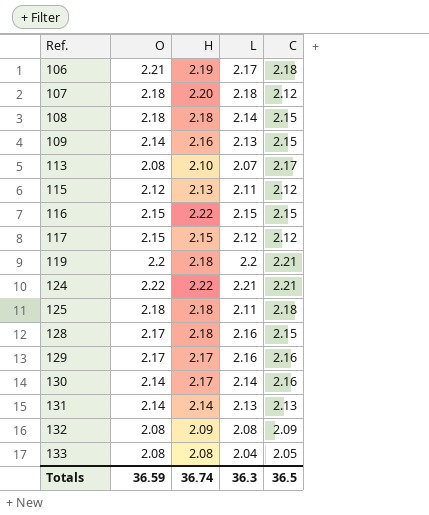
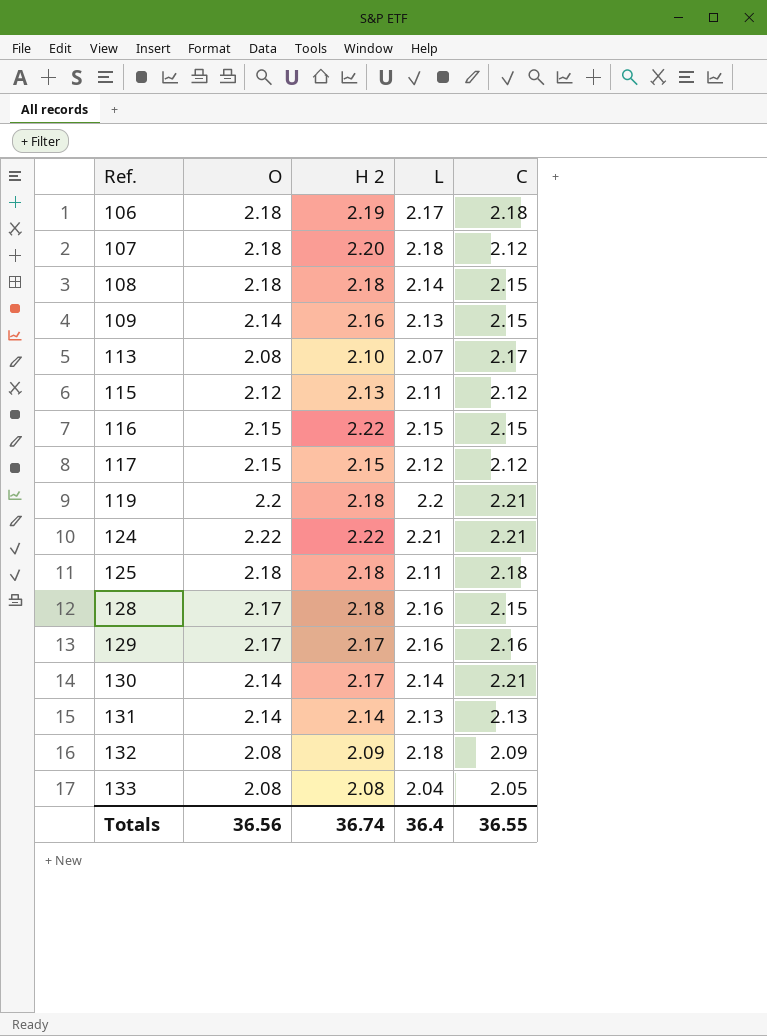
column name: H -> H 2
106 | O: 2.21 -> 2.18
130 | C: 2.16 -> 2.21
132 | L: 2.08 -> 2.18
Totals | O: 36.59 -> 36.56
Totals | L: 36.3 -> 36.4
Totals | C: 36.5 -> 36.55

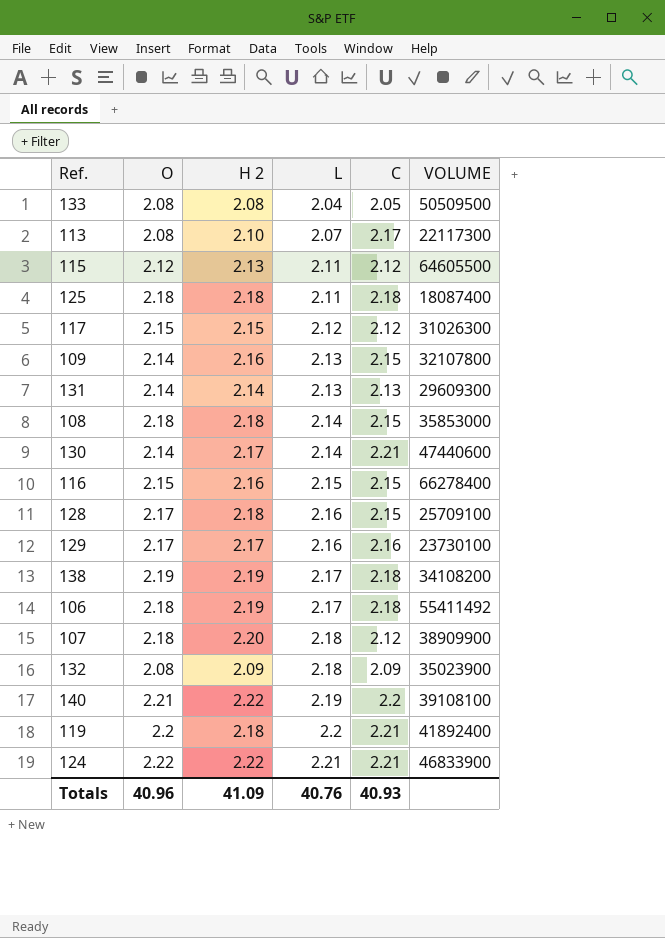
row order: Ref. ascending -> L ascending
column VOLUME | position: none -> 6
116 | H 2: 2.22 -> 2.16
row 138: none -> 2.19 | 2.19 | 2.17 | 2.18 | 34108200
row 140: none -> 2.21 | 2.22 | 2.19 | 2.2 | 39108100
Totals | O: 36.56 -> 40.96
Totals | H 2: 36.74 -> 41.09
Totals | L: 36.4 -> 40.76
Totals | C: 36.55 -> 40.93

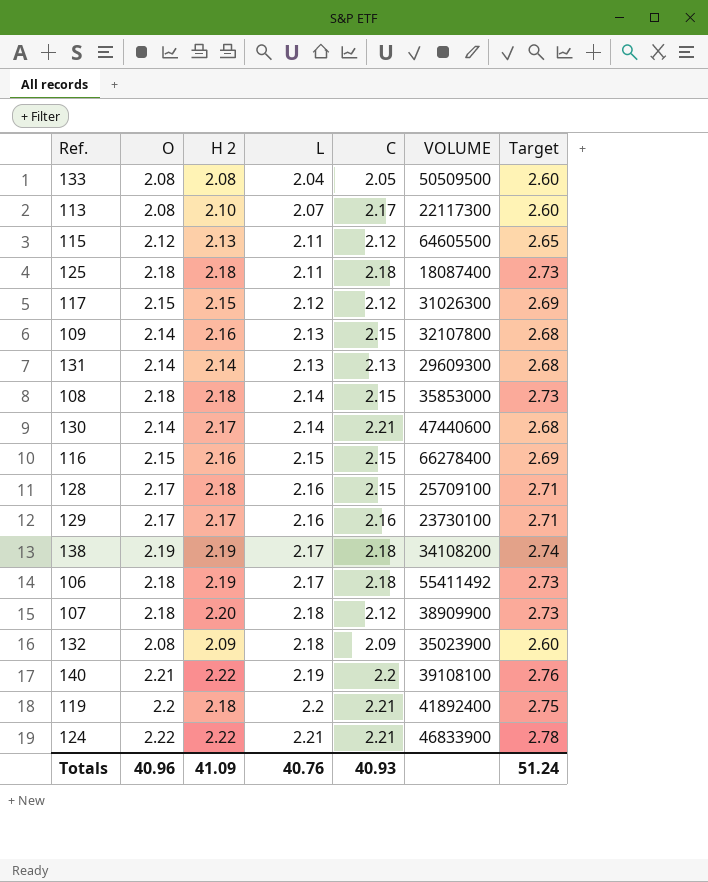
column Target | formula: none -> [O] * 1.25

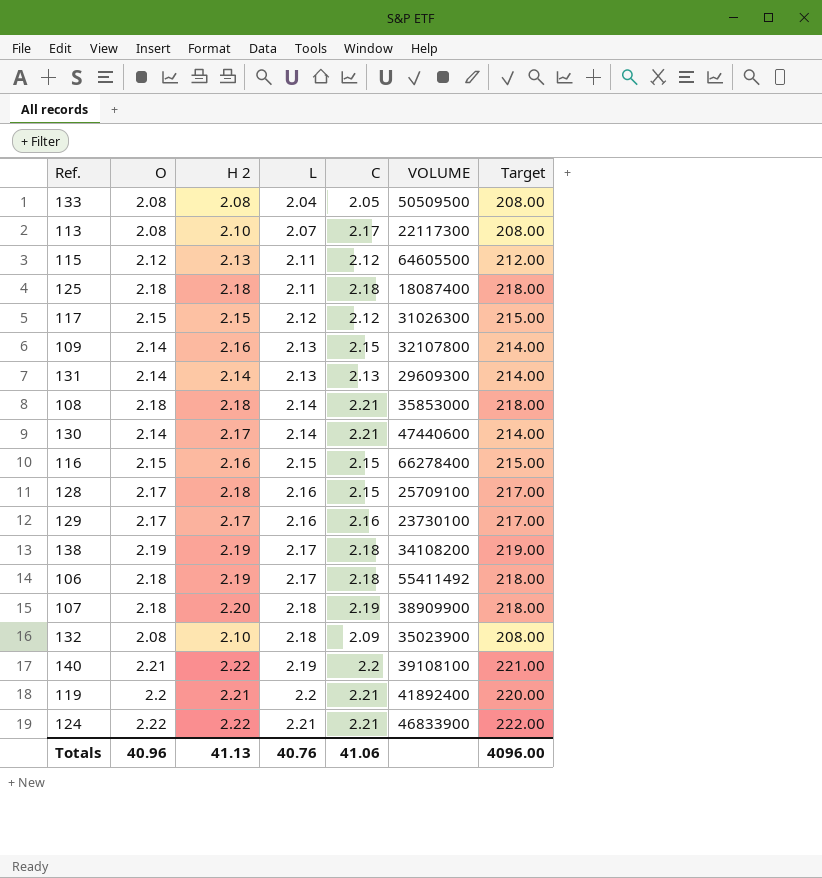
column Target | formula: [O] * 1.25 -> [O] * 100
108 | C: 2.15 -> 2.21
107 | C: 2.12 -> 2.19
132 | H 2: 2.09 -> 2.10
119 | H 2: 2.18 -> 2.21
Totals | H 2: 41.09 -> 41.13
Totals | C: 40.93 -> 41.06
Totals | Target: 51.24 -> 4096.00

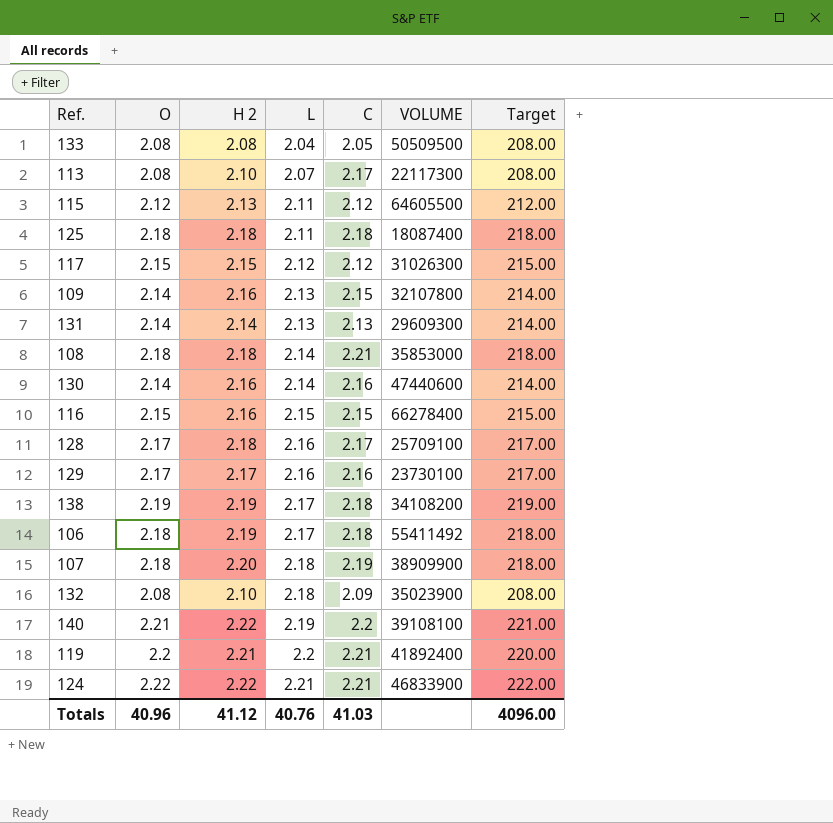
130 | H 2: 2.17 -> 2.16
130 | C: 2.21 -> 2.16
128 | C: 2.15 -> 2.17
Totals | H 2: 41.13 -> 41.12
Totals | C: 41.06 -> 41.03

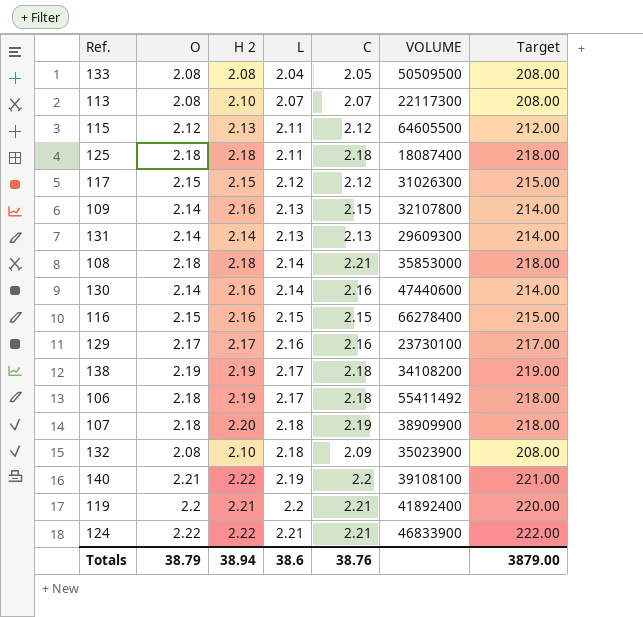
row 128: 2.17 | 2.18 | 2.16 | 2.17 | 25709100 | 217.00 -> none
113 | C: 2.17 -> 2.07
Totals | O: 40.96 -> 38.79
Totals | H 2: 41.12 -> 38.94
Totals | L: 40.76 -> 38.6
Totals | C: 41.03 -> 38.76
Totals | Target: 4096.00 -> 3879.00

